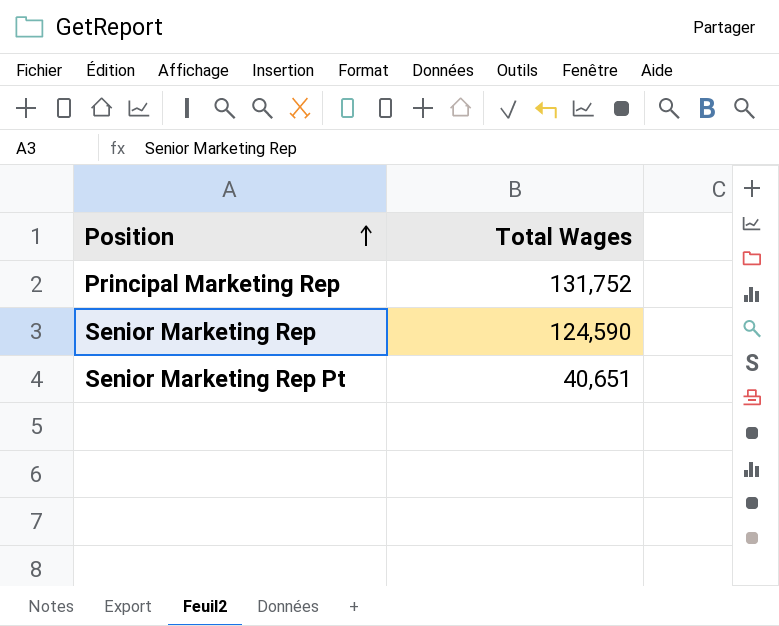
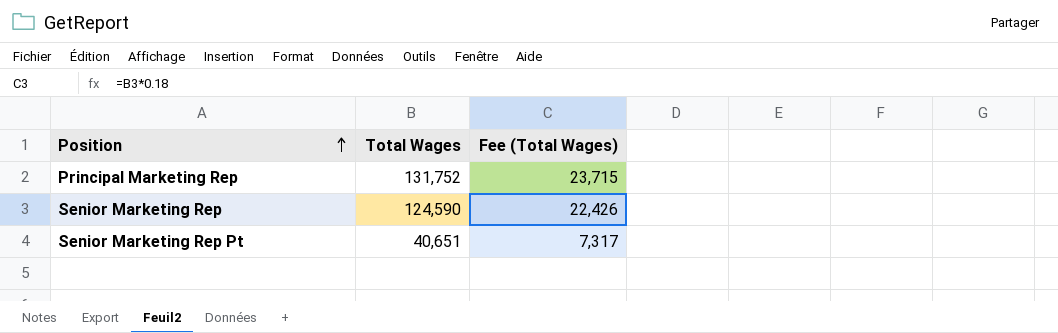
column Fee (Total Wages) | formula: none -> [Total Wages] * 0.18

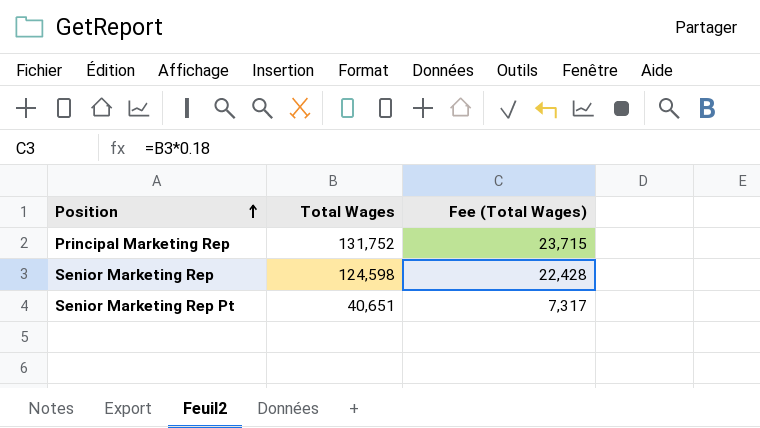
Senior Marketing Rep | Total Wages: 124,590 -> 124,598
Senior Marketing Rep | Fee (Total Wages): 22,426 -> 22,428

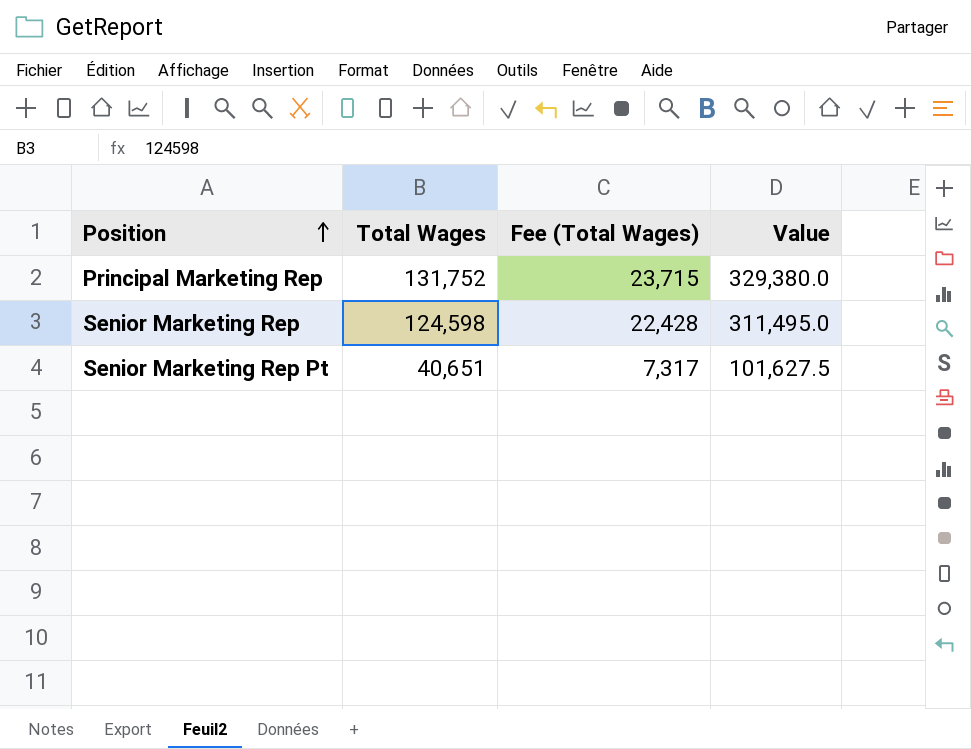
column Value | formula: none -> [Total Wages] * 2.5

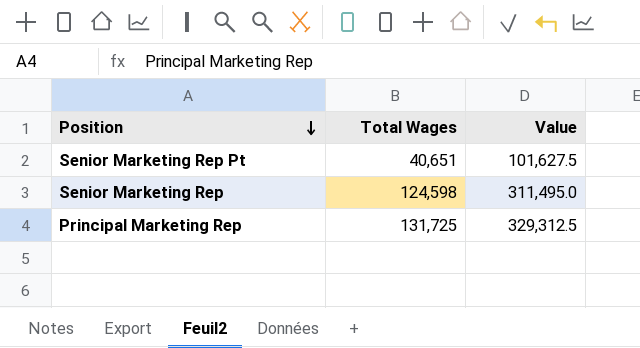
row order: Position ascending -> Position descending
column Fee (Total Wages) | formula: [Total Wages] * 0.18 -> none
Principal Marketing Rep | Total Wages: 131,752 -> 131,725
Principal Marketing Rep | Value: 329,380.0 -> 329,312.5

